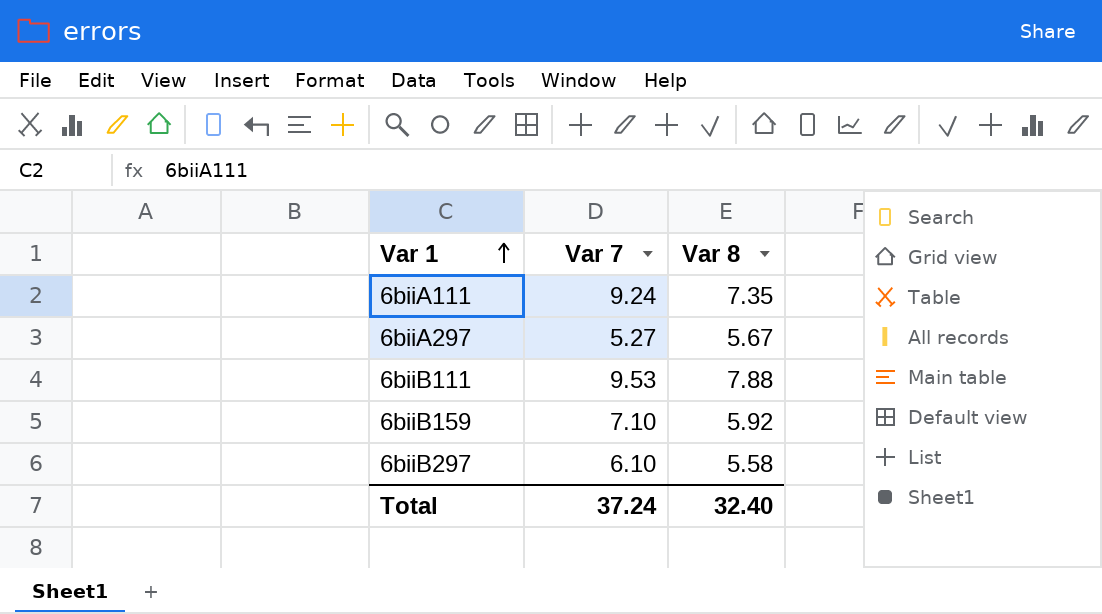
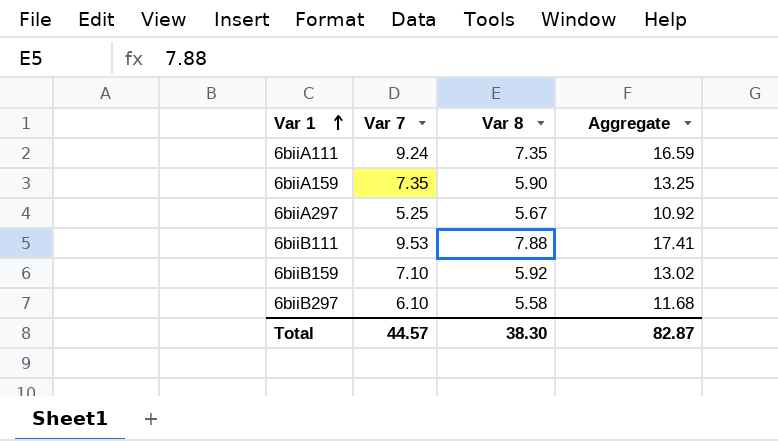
column Aggregate | formula: none -> [Var 7] + [Var 8]
row 6biiA159: none -> 7.35 | 5.90 | 13.25
6biiA297 | Var 7: 5.27 -> 5.25
Total | Var 7: 37.24 -> 44.57
Total | Var 8: 32.40 -> 38.30

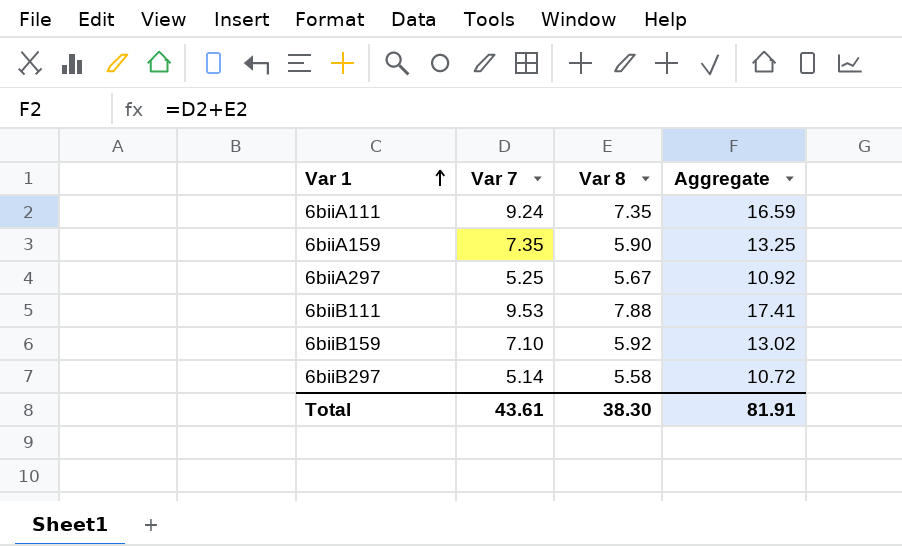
6biiB297 | Var 7: 6.10 -> 5.14
6biiB297 | Aggregate: 11.68 -> 10.72
Total | Var 7: 44.57 -> 43.61
Total | Aggregate: 82.87 -> 81.91

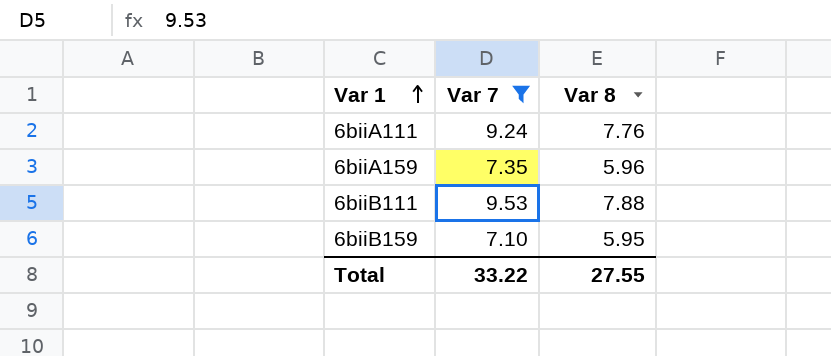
filter: none -> Var 7 >= 7.10
column Aggregate | formula: [Var 7] + [Var 8] -> none
6biiA111 | Var 8: 7.35 -> 7.76
6biiA159 | Var 8: 5.90 -> 5.96
6biiB159 | Var 8: 5.92 -> 5.95
Total | Var 7: 43.61 -> 33.22
Total | Var 8: 38.30 -> 27.55

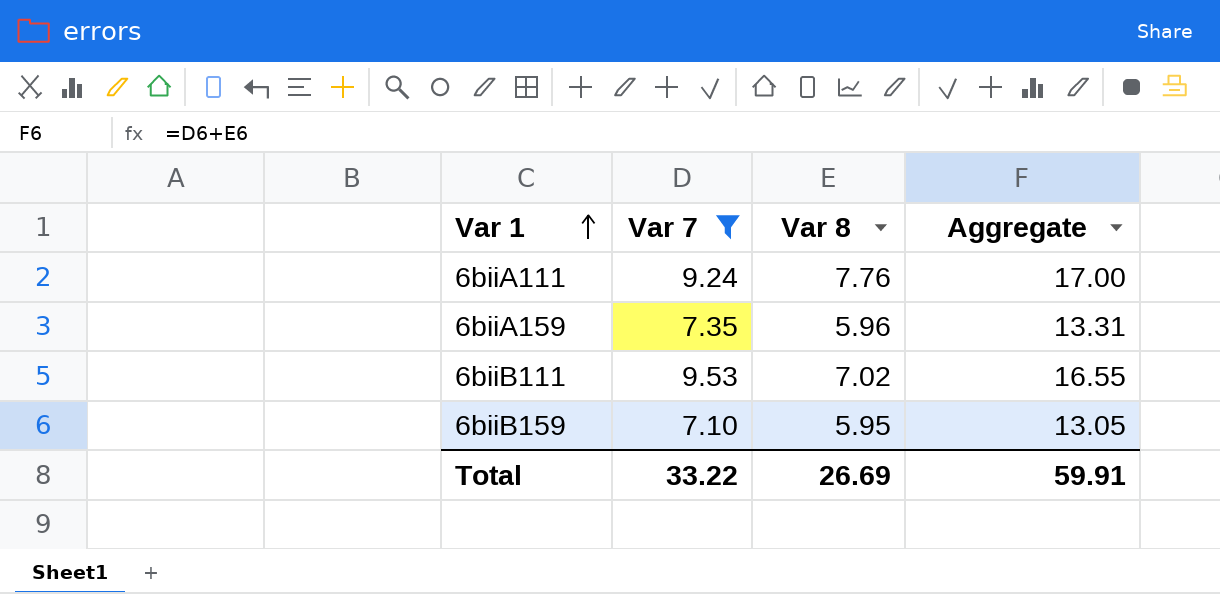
column Aggregate | formula: none -> [Var 7] + [Var 8]
6biiB111 | Var 8: 7.88 -> 7.02
Total | Var 8: 27.55 -> 26.69

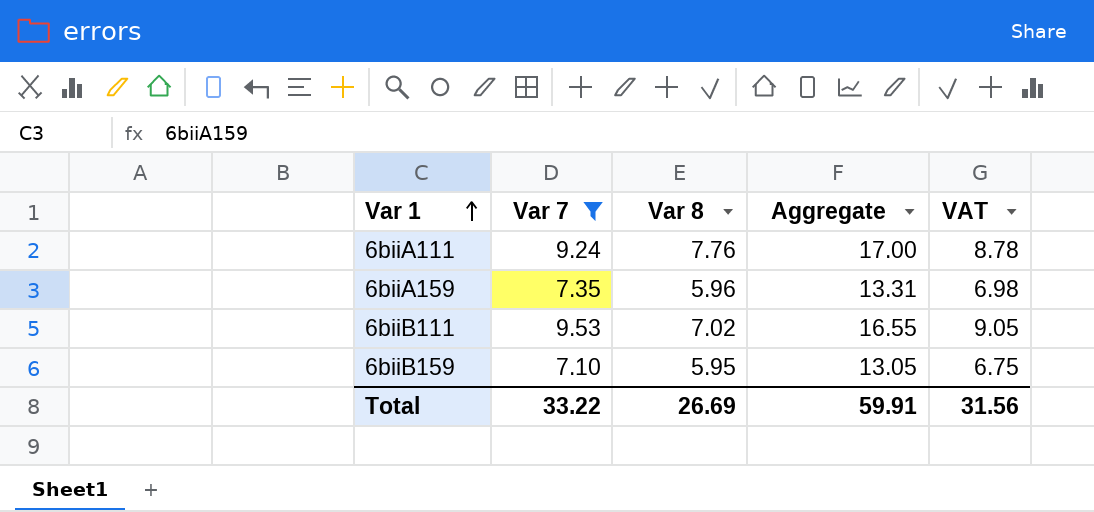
column VAT | formula: none -> [Var 7] * 0.95

